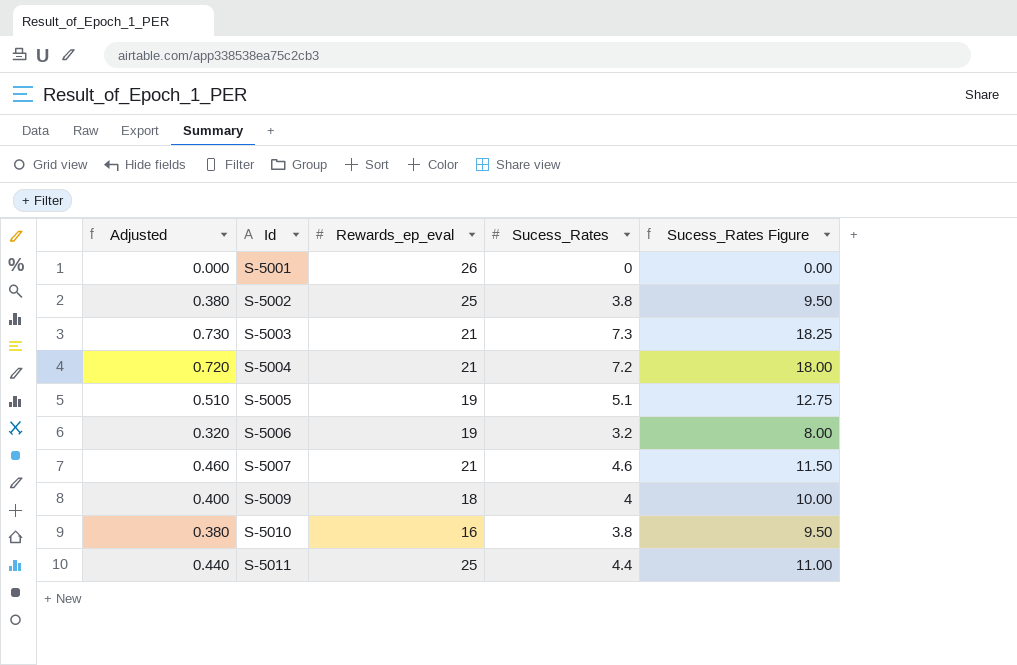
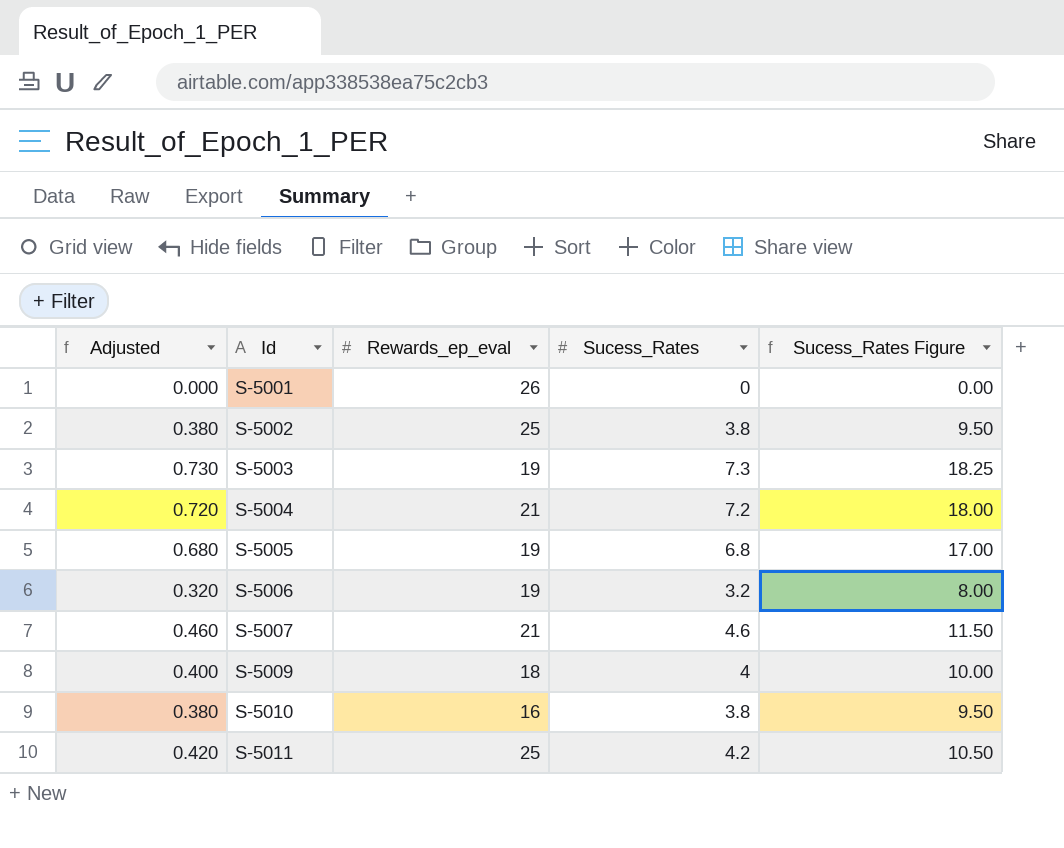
S-5003 | Rewards_ep_eval: 21 -> 19
S-5005 | Adjusted: 0.510 -> 0.680
S-5005 | Sucess_Rates: 5.1 -> 6.8
S-5005 | Sucess_Rates Figure: 12.75 -> 17.00
S-5011 | Adjusted: 0.440 -> 0.420
S-5011 | Sucess_Rates: 4.4 -> 4.2
S-5011 | Sucess_Rates Figure: 11.00 -> 10.50

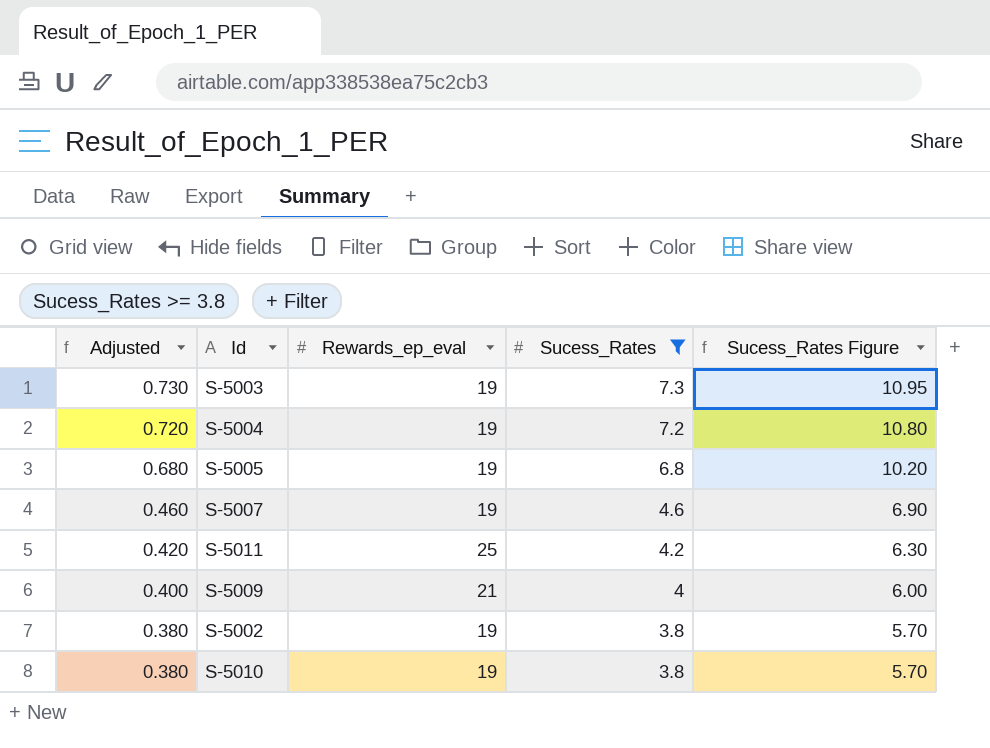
filter: none -> Sucess_Rates >= 3.8
row order: Id ascending -> Adjusted descending
column Sucess_Rates Figure | formula: [Sucess_Rates] * 2.5 -> [Sucess_Rates] * 1.5
S-5004 | Rewards_ep_eval: 21 -> 19
S-5007 | Rewards_ep_eval: 21 -> 19
S-5009 | Rewards_ep_eval: 18 -> 21
S-5002 | Rewards_ep_eval: 25 -> 19
S-5010 | Rewards_ep_eval: 16 -> 19

